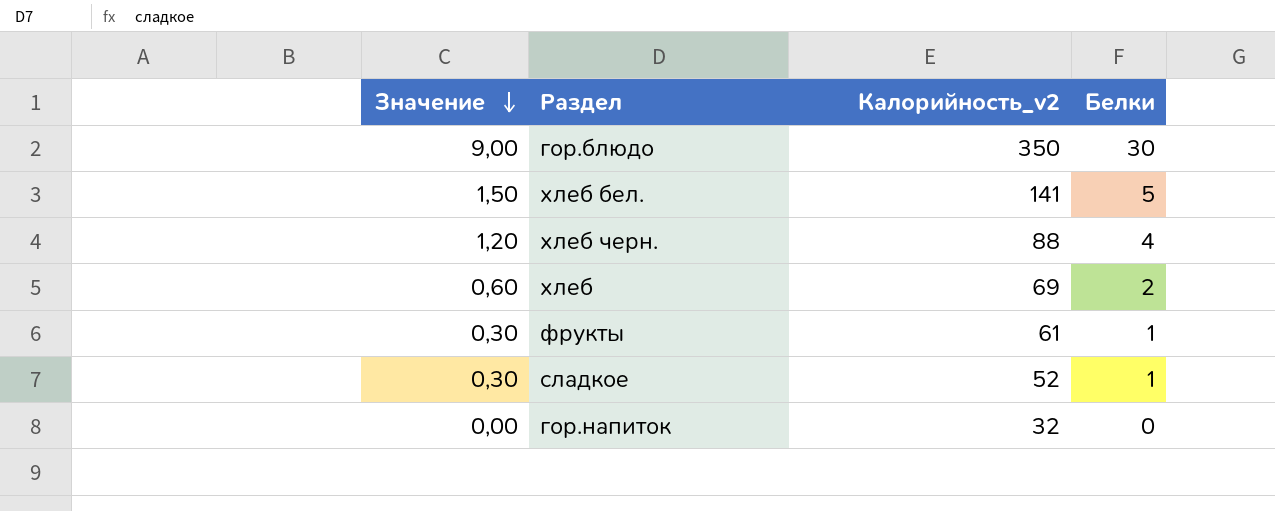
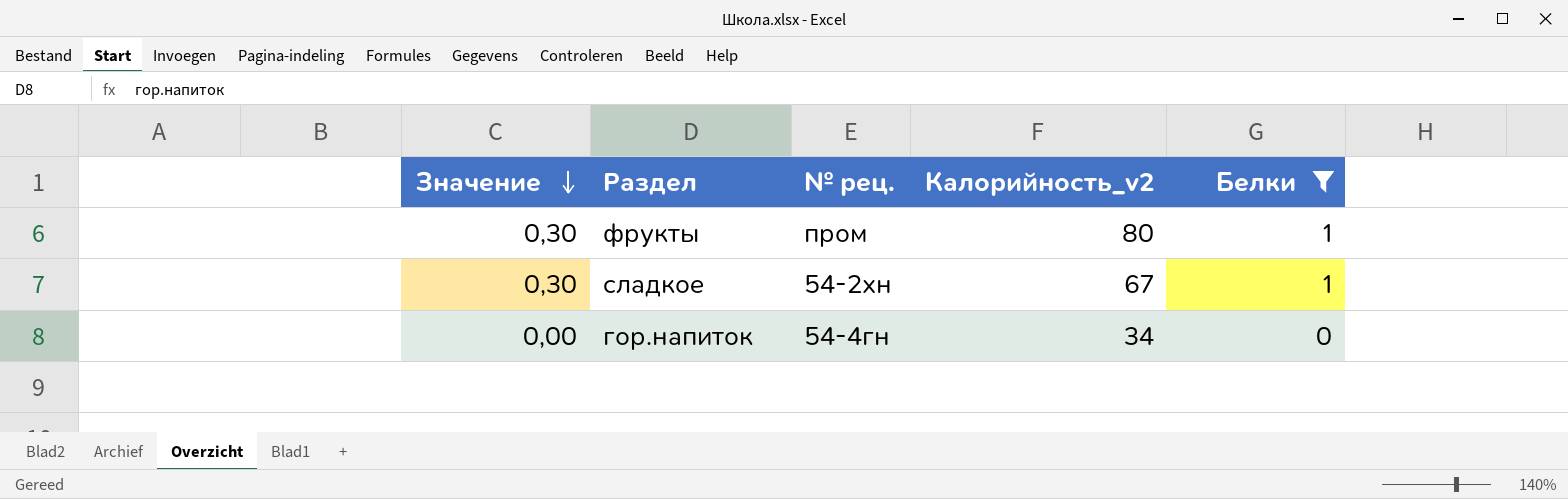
filter: none -> Белки <= 1
column № рец. | position: none -> 3
фрукты | Калорийность_v2: 61 -> 80
сладкое | Калорийность_v2: 52 -> 67
гор.напиток | Калорийность_v2: 32 -> 34

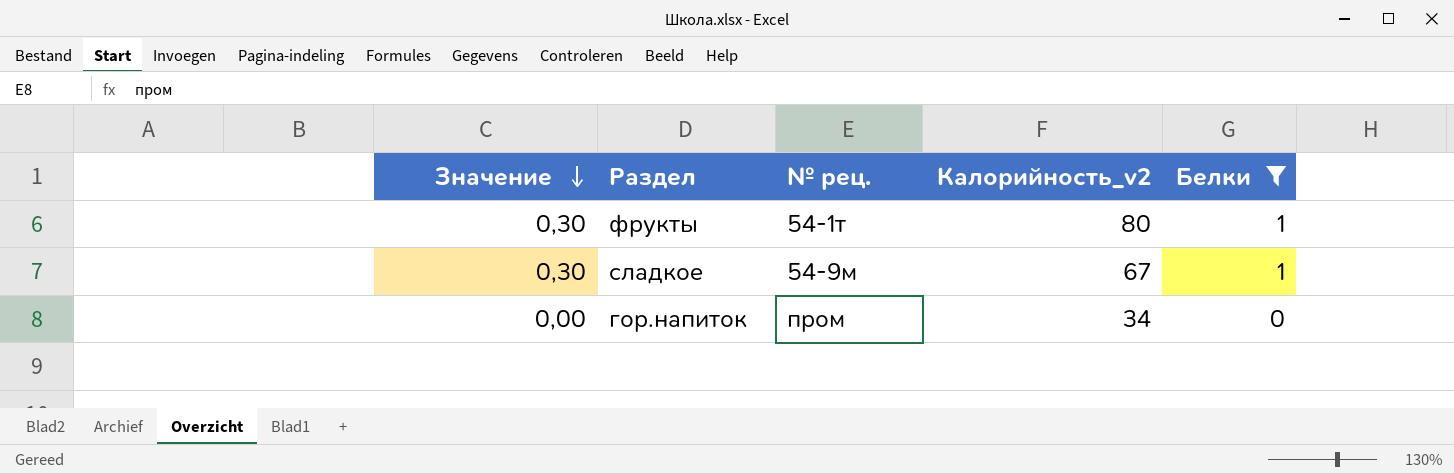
фрукты | № рец.: пром -> 54-1т
сладкое | № рец.: 54-2хн -> 54-9м
гор.напиток | № рец.: 54-4гн -> пром

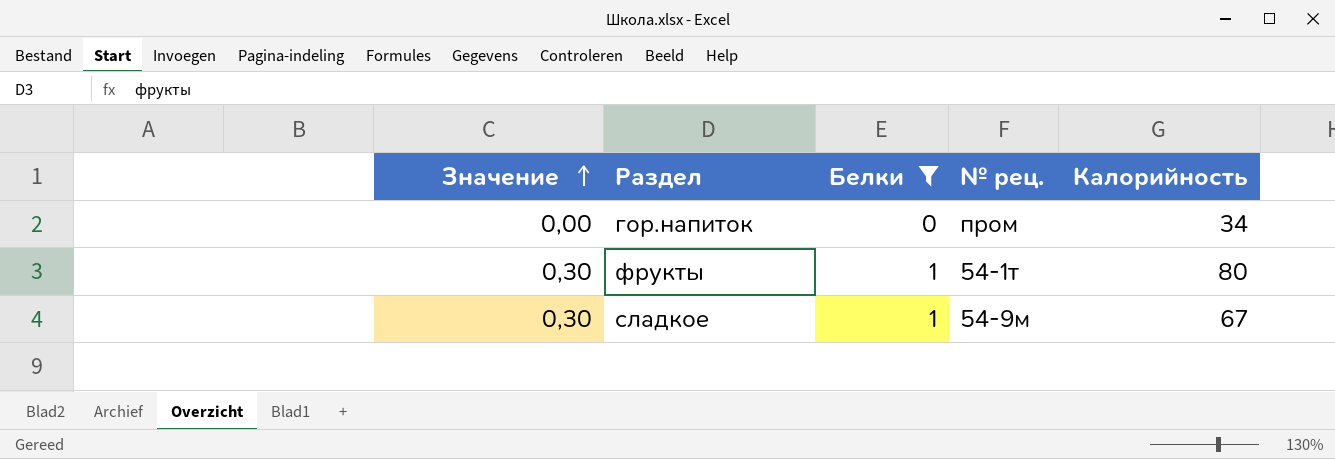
row order: Значение descending -> Значение ascending
column Белки | position: 5 -> 3
column name: Калорийность_v2 -> Калорийность

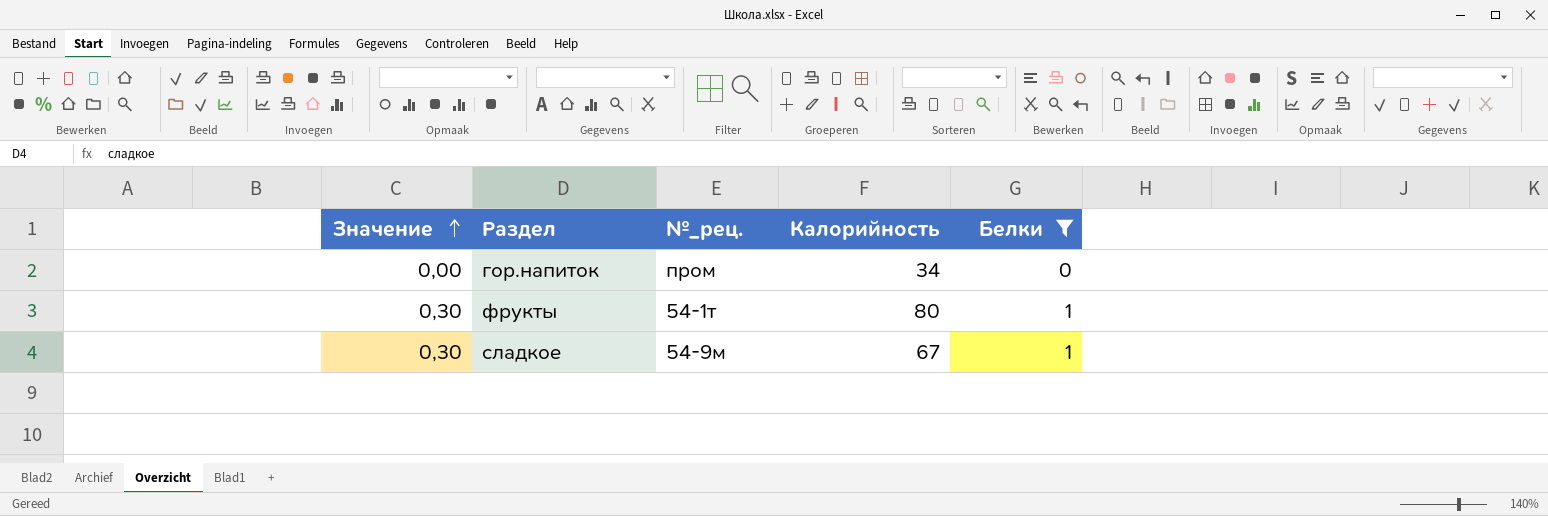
column name: № рец. -> №_рец.
column Белки | position: 3 -> 5

